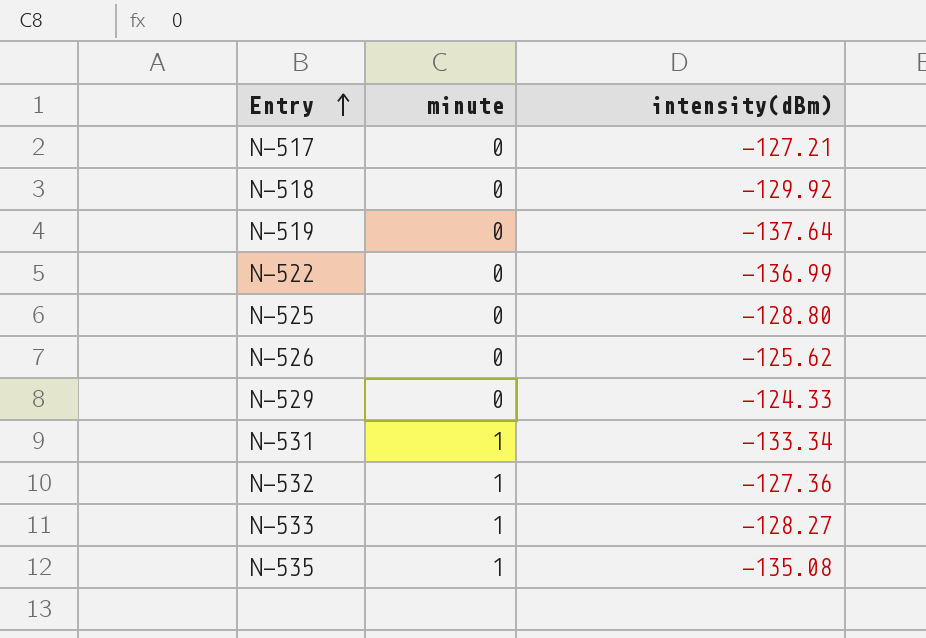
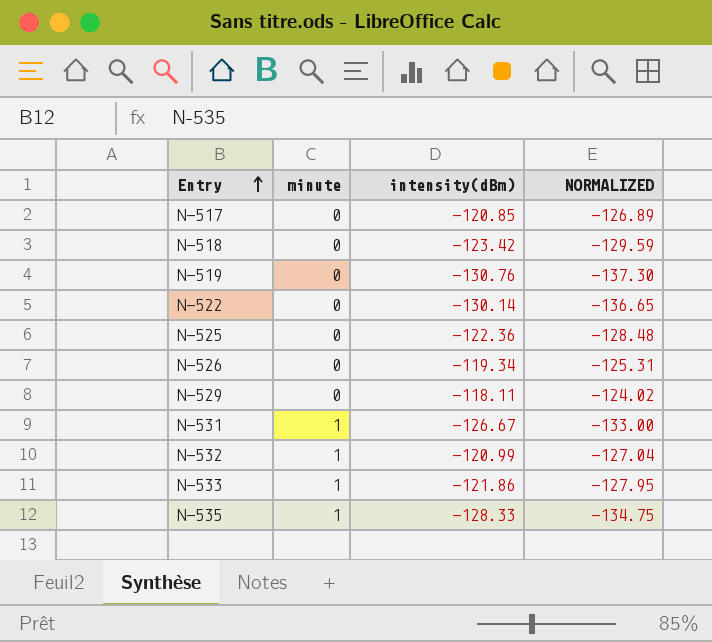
column NORMALIZED | formula: none -> [intensity(dBm)] * 1.05
N-517 | intensity(dBm): -127.21 -> -120.85
N-518 | intensity(dBm): -129.92 -> -123.42
N-519 | intensity(dBm): -137.64 -> -130.76
N-522 | intensity(dBm): -136.99 -> -130.14
N-525 | intensity(dBm): -128.80 -> -122.36
N-526 | intensity(dBm): -125.62 -> -119.34
N-529 | intensity(dBm): -124.33 -> -118.11
N-531 | intensity(dBm): -133.34 -> -126.67
N-532 | intensity(dBm): -127.36 -> -120.99
N-533 | intensity(dBm): -128.27 -> -121.86
N-535 | intensity(dBm): -135.08 -> -128.33

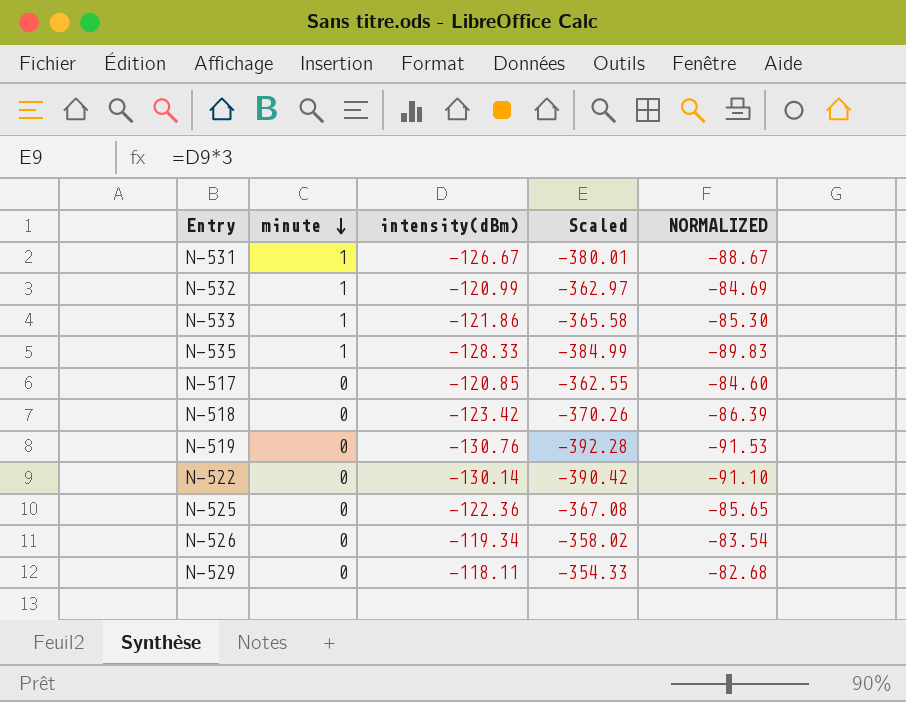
row order: Entry ascending -> minute descending
column Scaled | formula: none -> [intensity(dBm)] * 3
column NORMALIZED | formula: [intensity(dBm)] * 1.05 -> [intensity(dBm)] * 0.7

